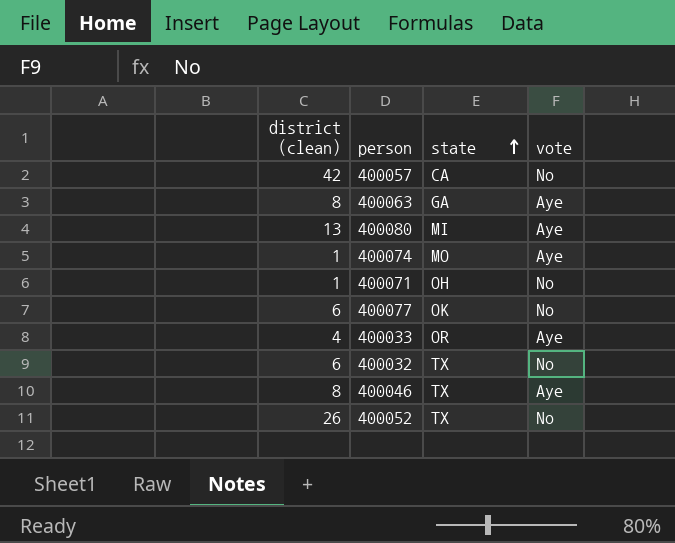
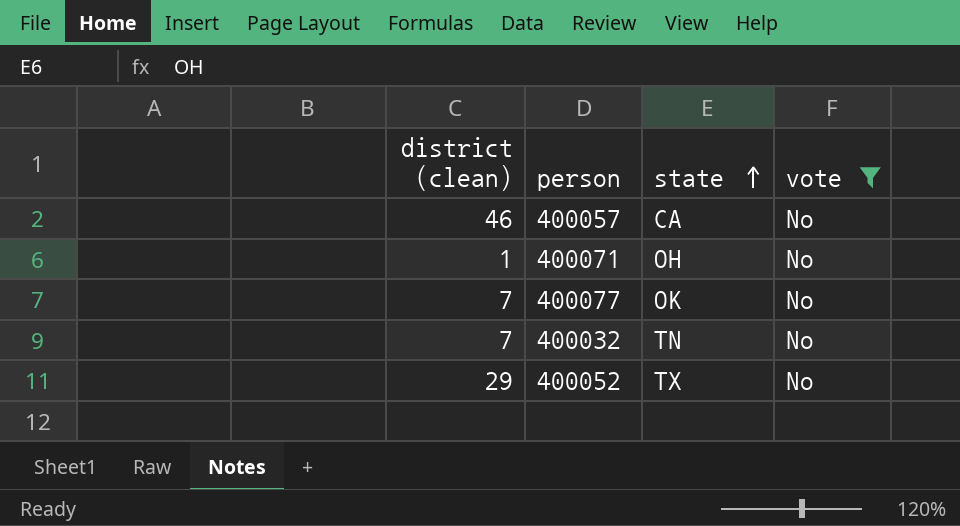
filter: none -> vote = No
400057 | district (clean): 42 -> 46
400077 | district (clean): 6 -> 7
400032 | district (clean): 6 -> 7
400032 | state: TX -> TN
400052 | district (clean): 26 -> 29

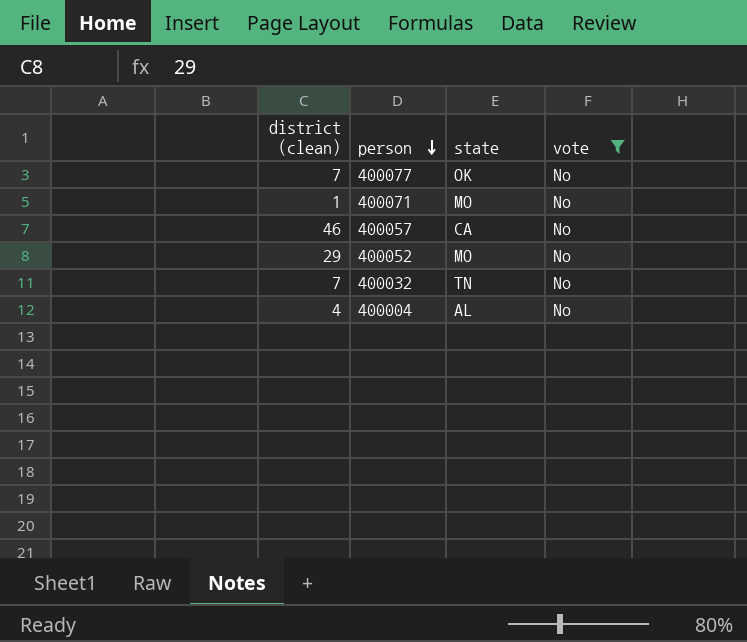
row order: state ascending -> person descending
400071 | state: OH -> MO
400052 | state: TX -> MO
row 400004: none -> 4 | AL | No

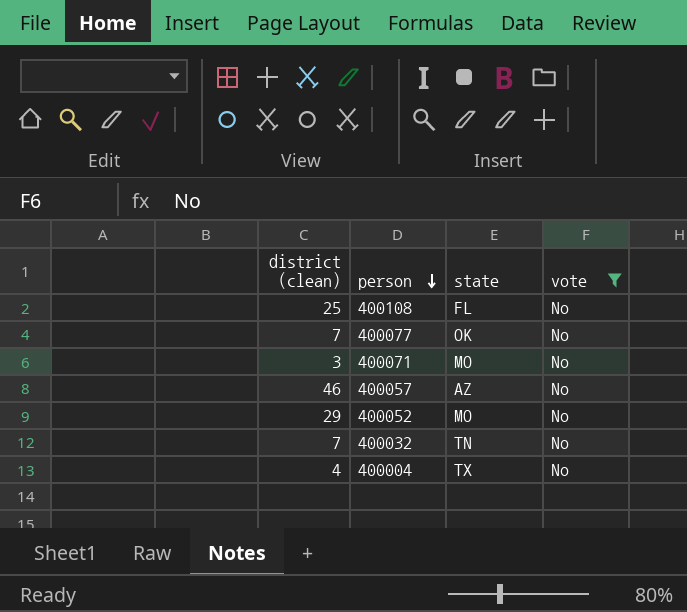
row 400108: none -> 25 | FL | No
400071 | district (clean): 1 -> 3
400057 | state: CA -> AZ
400004 | state: AL -> TX

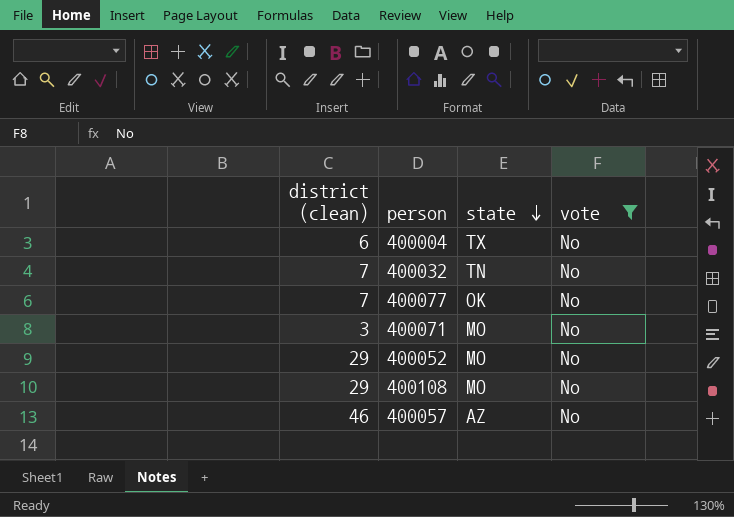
row order: person descending -> state descending
400004 | district (clean): 4 -> 6
400108 | district (clean): 25 -> 29
400108 | state: FL -> MO

